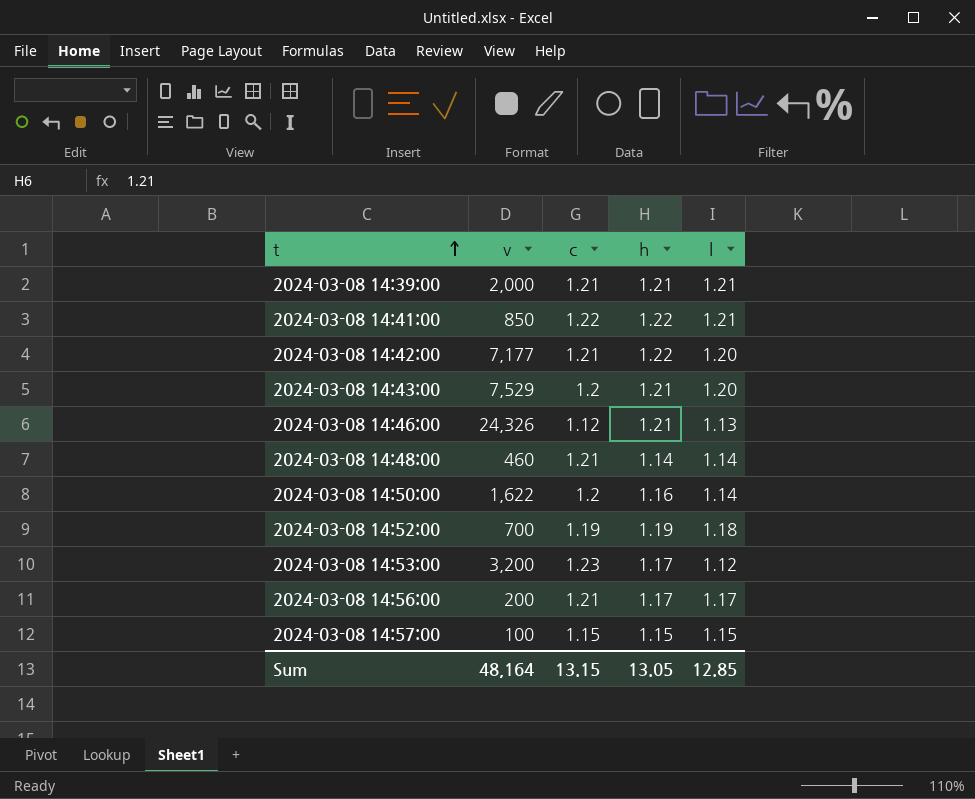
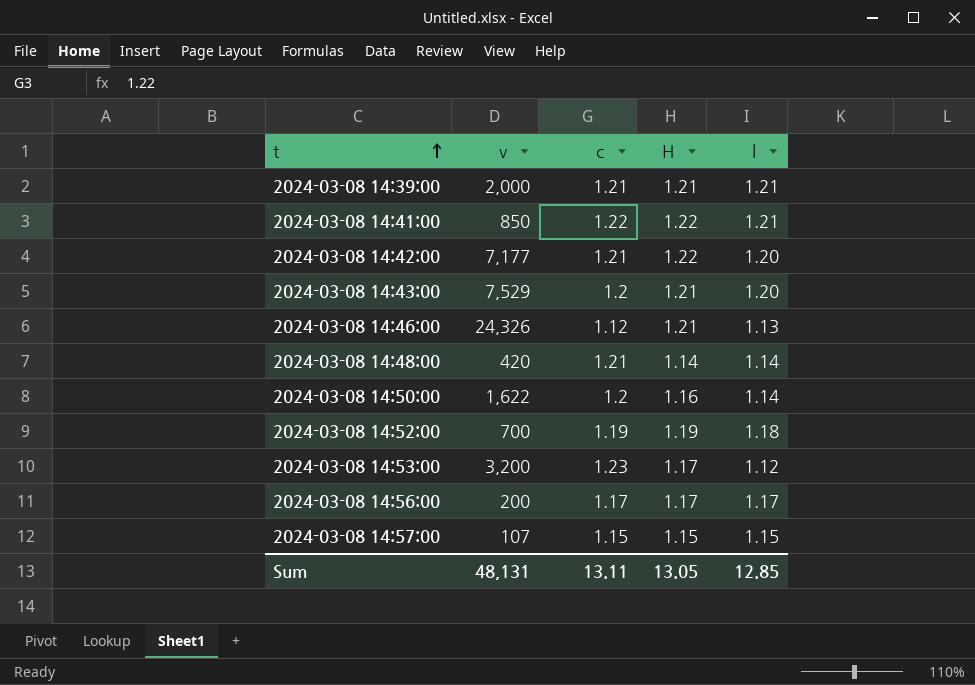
column name: h -> H
2024-03-08 14:48:00 | v: 460 -> 420
2024-03-08 14:56:00 | c: 1.21 -> 1.17
2024-03-08 14:57:00 | v: 100 -> 107
Sum | v: 48,164 -> 48,131
Sum | c: 13.15 -> 13.11

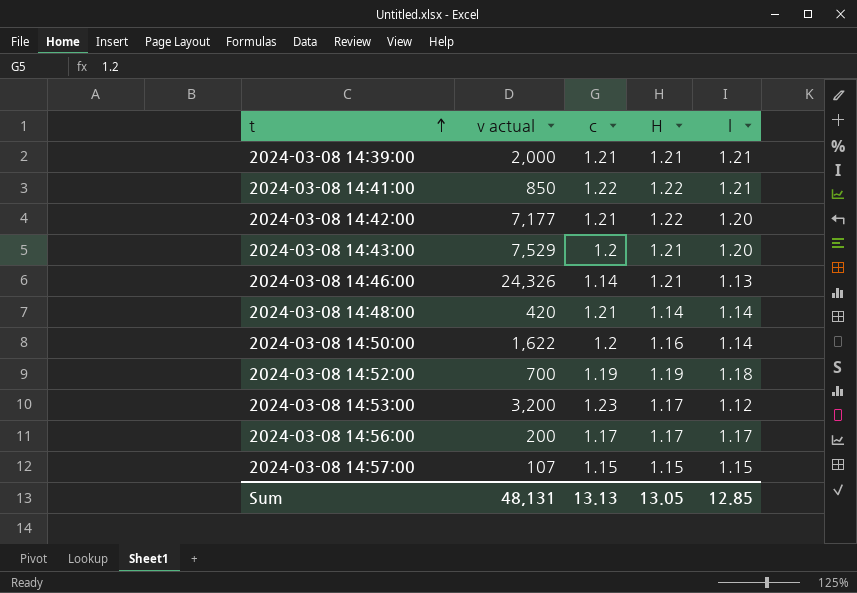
column name: v -> v actual
2024-03-08 14:46:00 | c: 1.12 -> 1.14
Sum | c: 13.11 -> 13.13

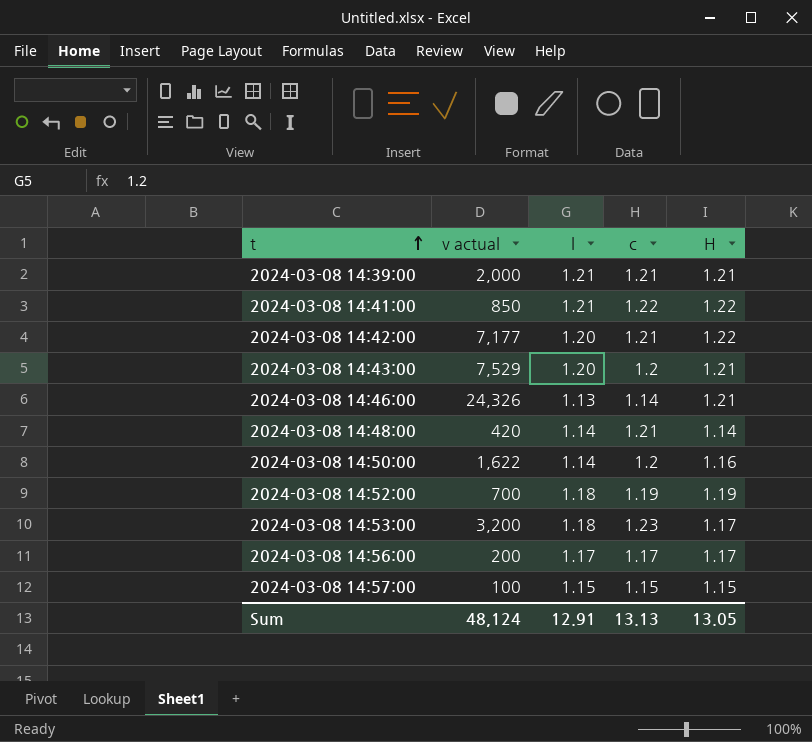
column l | position: 5 -> 3
2024-03-08 14:53:00 | l: 1.12 -> 1.18
2024-03-08 14:57:00 | v actual: 107 -> 100
Sum | v actual: 48,131 -> 48,124
Sum | l: 12.85 -> 12.91

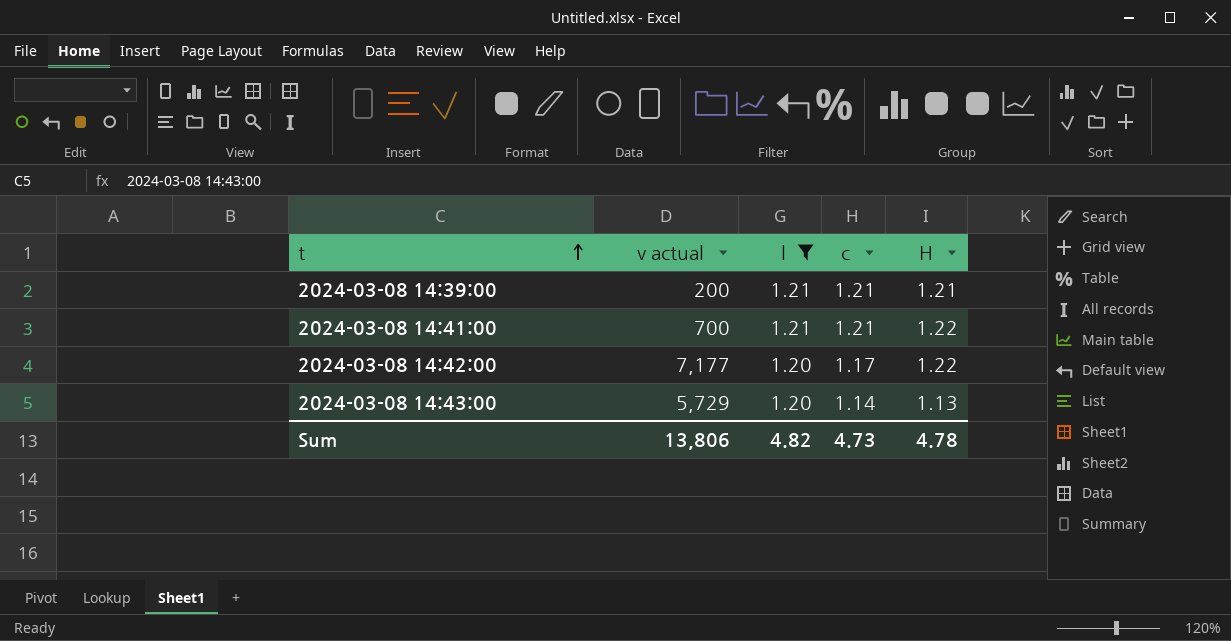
filter: none -> l >= 1.20
2024-03-08 14:39:00 | v actual: 2,000 -> 200
2024-03-08 14:41:00 | v actual: 850 -> 700
2024-03-08 14:41:00 | c: 1.22 -> 1.21
2024-03-08 14:42:00 | c: 1.21 -> 1.17
2024-03-08 14:43:00 | v actual: 7,529 -> 5,729
2024-03-08 14:43:00 | c: 1.2 -> 1.14
2024-03-08 14:43:00 | H: 1.21 -> 1.13
Sum | v actual: 48,124 -> 13,806
Sum | l: 12.91 -> 4.82
Sum | c: 13.13 -> 4.73
Sum | H: 13.05 -> 4.78

